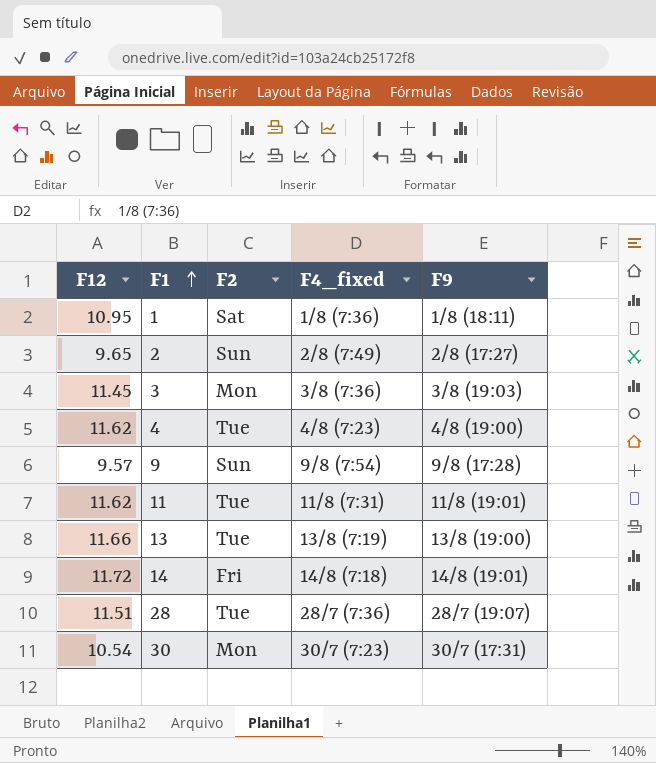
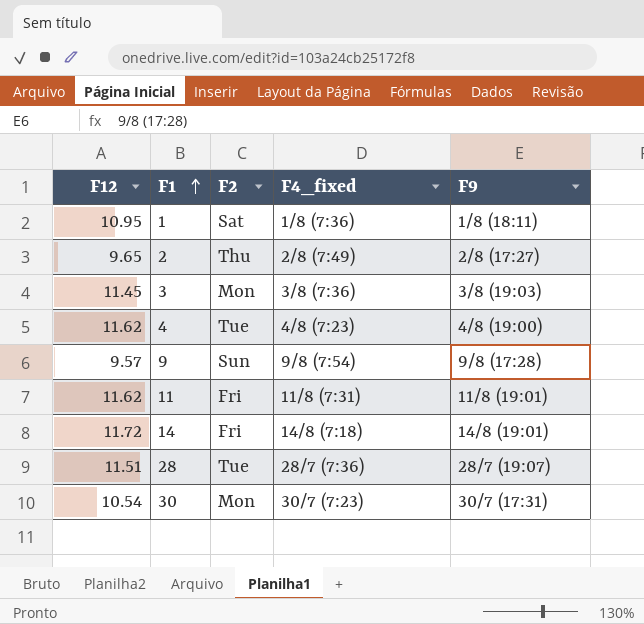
row 13: 11.66 | Tue | 13/8 (7:19) | 13/8 (19:00) -> none
2 | F2: Sun -> Thu
11 | F2: Tue -> Fri

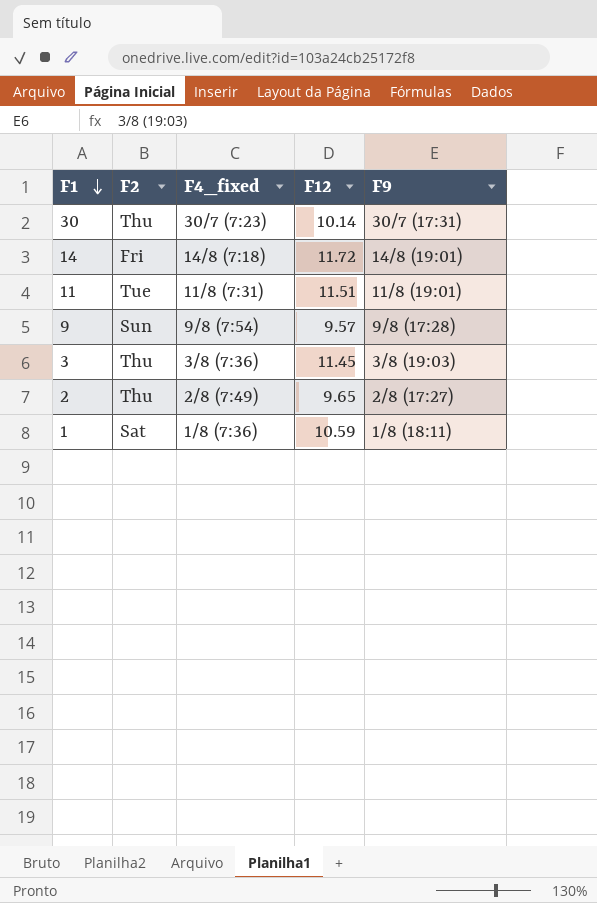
row order: F1 ascending -> F1 descending
column F12 | position: 1 -> 4
row 4: 11.62 | Tue | 4/8 (7:23) | 4/8 (19:00) -> none
row 28: 11.51 | Tue | 28/7 (7:36) | 28/7 (19:07) -> none
30 | F2: Mon -> Thu
30 | F12: 10.54 -> 10.14
11 | F2: Fri -> Tue
11 | F12: 11.62 -> 11.51
3 | F2: Mon -> Thu
1 | F12: 10.95 -> 10.59

